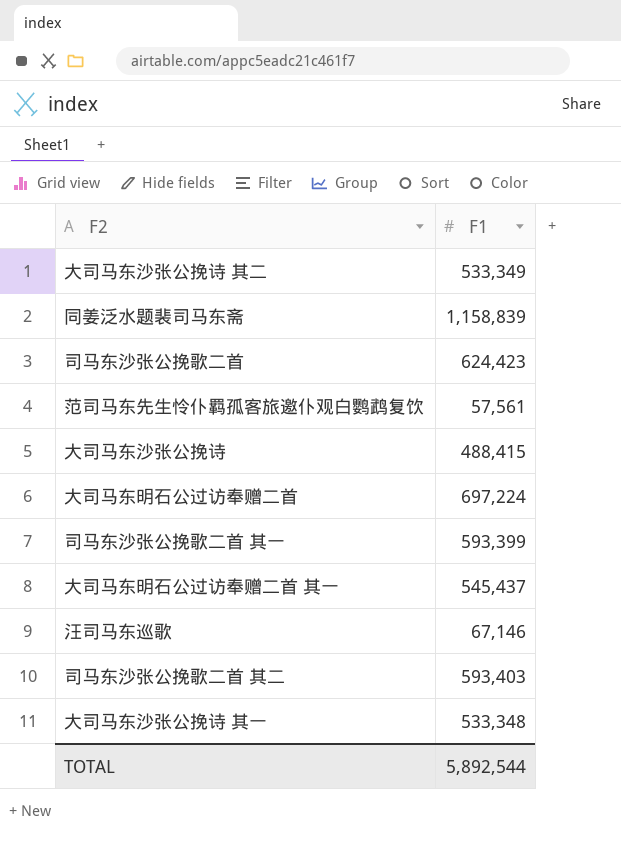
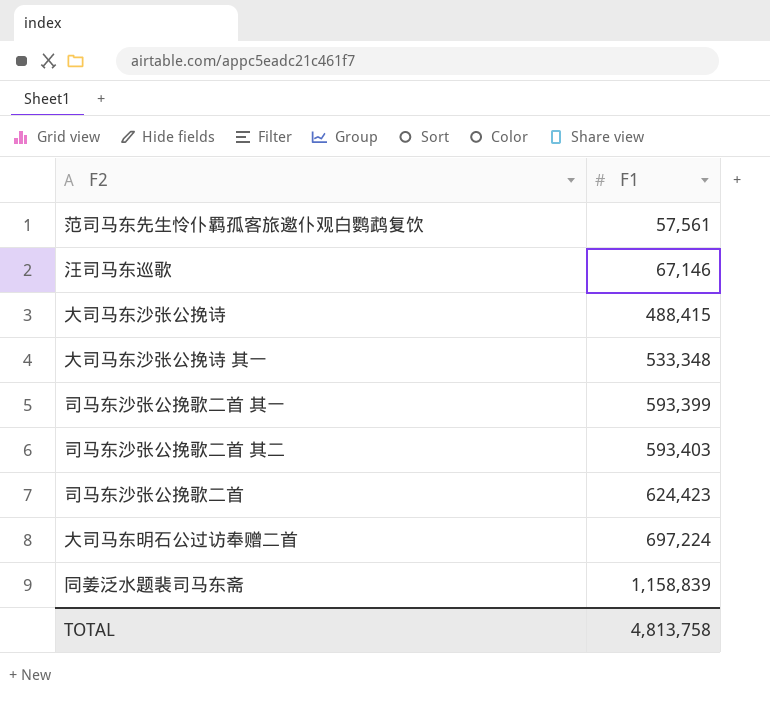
row order: none -> F1 ascending
row 大司马东沙张公挽诗 其二: 533,349 -> none
row 大司马东明石公过访奉赠二首 其一: 545,437 -> none
TOTAL | F1: 5,892,544 -> 4,813,758

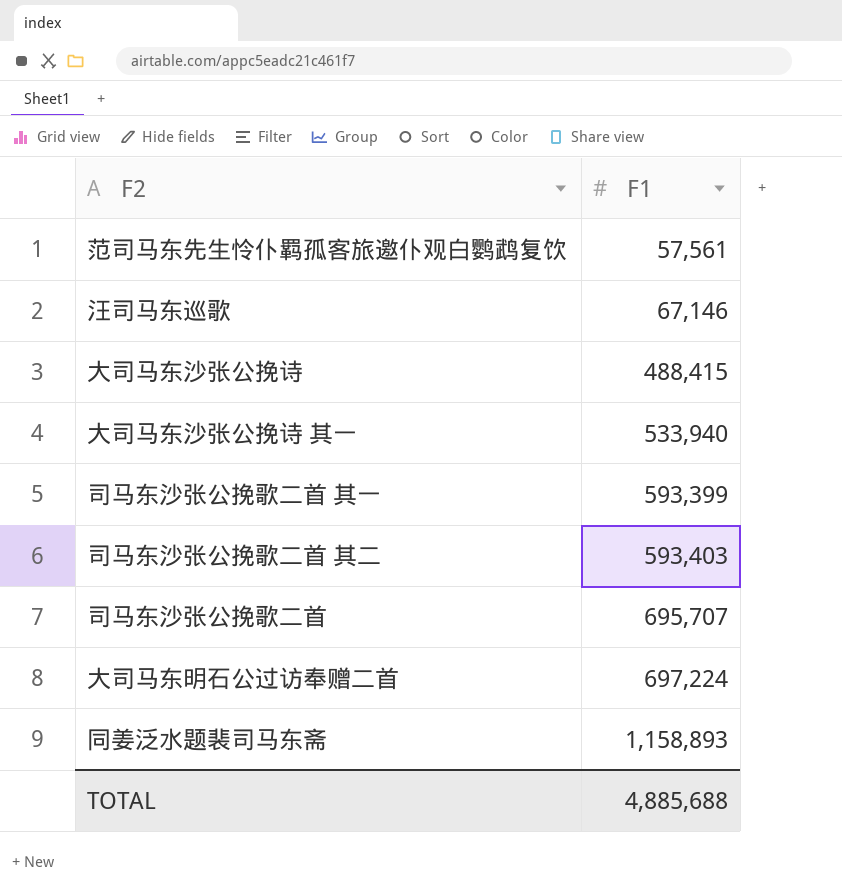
大司马东沙张公挽诗 其一 | F1: 533,348 -> 533,940
司马东沙张公挽歌二首 | F1: 624,423 -> 695,707
同姜泛水题裴司马东斋 | F1: 1,158,839 -> 1,158,893
TOTAL | F1: 4,813,758 -> 4,885,688

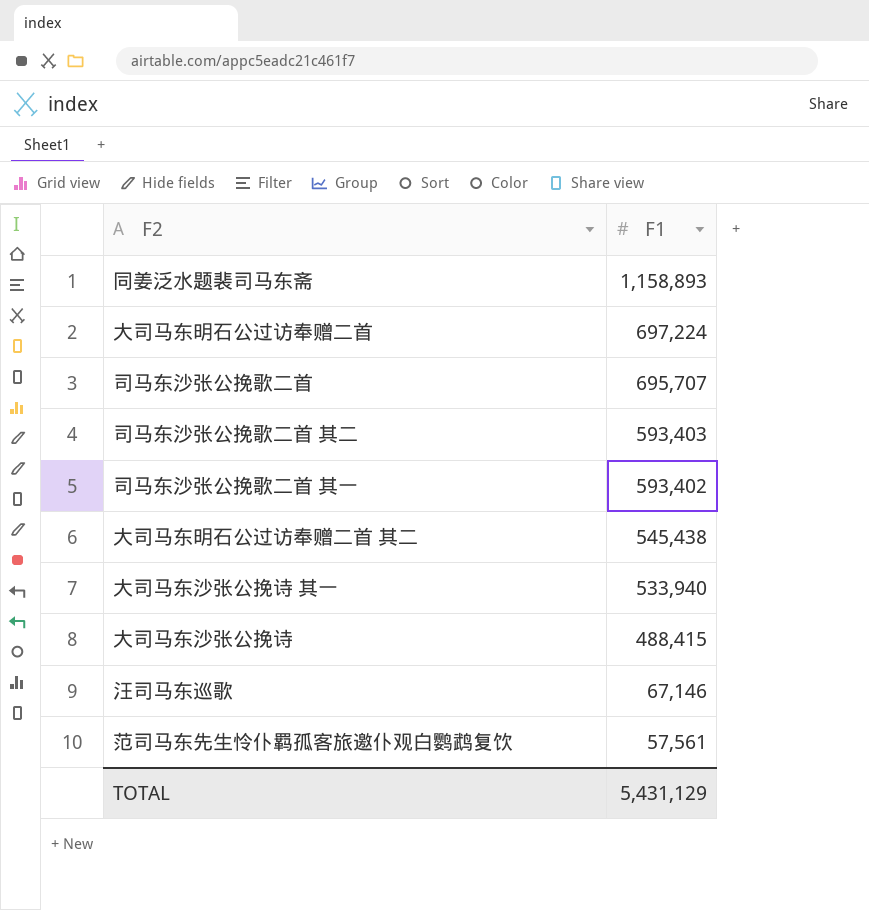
row order: F1 ascending -> F1 descending
司马东沙张公挽歌二首 其一 | F1: 593,399 -> 593,402
row 大司马东明石公过访奉赠二首 其二: none -> 545,438
TOTAL | F1: 4,885,688 -> 5,431,129

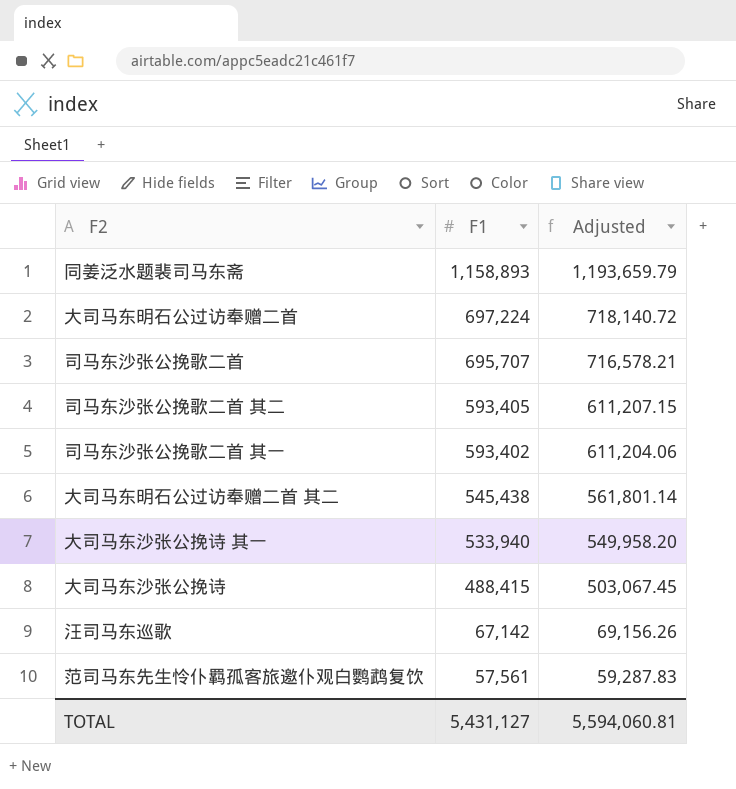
column Adjusted | formula: none -> [F1] * 1.03
司马东沙张公挽歌二首 其二 | F1: 593,403 -> 593,405
汪司马东巡歌 | F1: 67,146 -> 67,142
TOTAL | F1: 5,431,129 -> 5,431,127

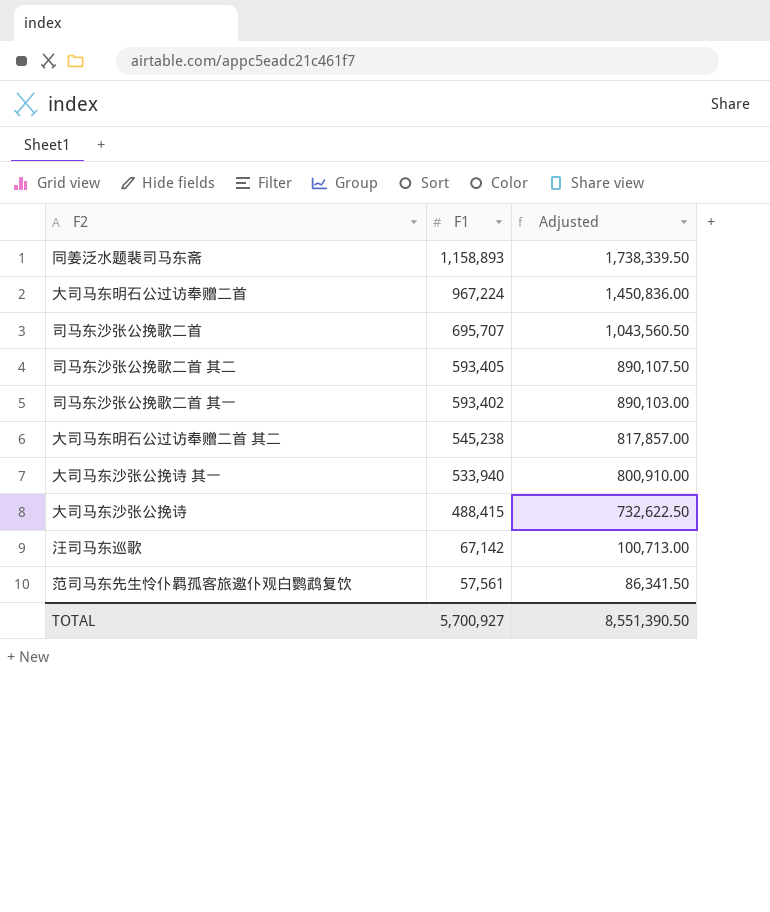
column Adjusted | formula: [F1] * 1.03 -> [F1] * 1.5
大司马东明石公过访奉赠二首 | F1: 697,224 -> 967,224
大司马东明石公过访奉赠二首 其二 | F1: 545,438 -> 545,238
TOTAL | F1: 5,431,127 -> 5,700,927
TOTAL | Adjusted: 5,594,060.81 -> 8,551,390.50

